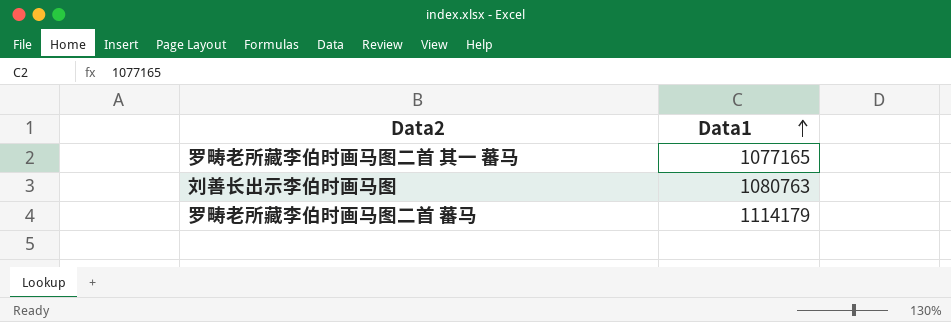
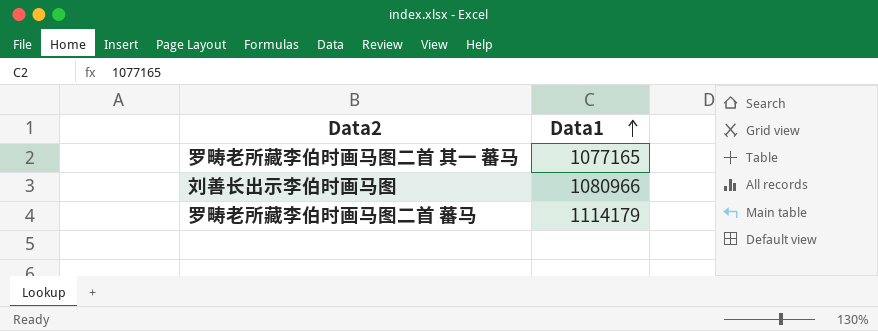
刘善长出示李伯时画马图 | Data1: 1080763 -> 1080966

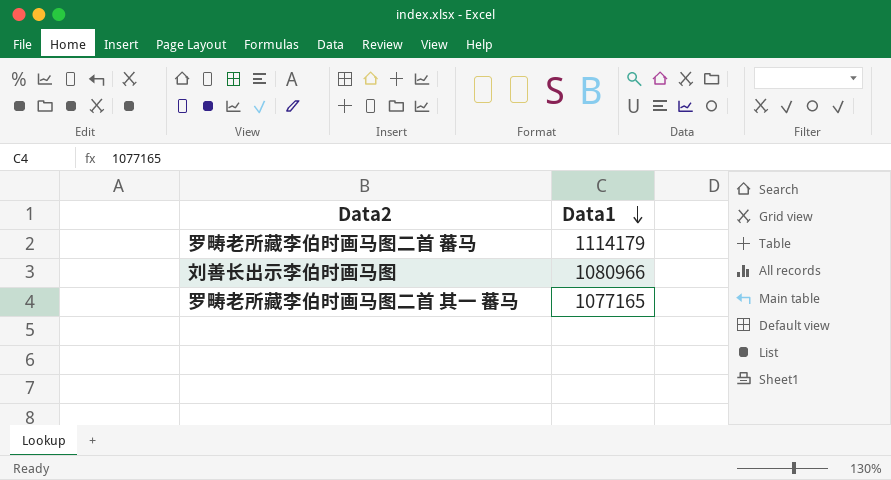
row order: Data1 ascending -> Data1 descending

